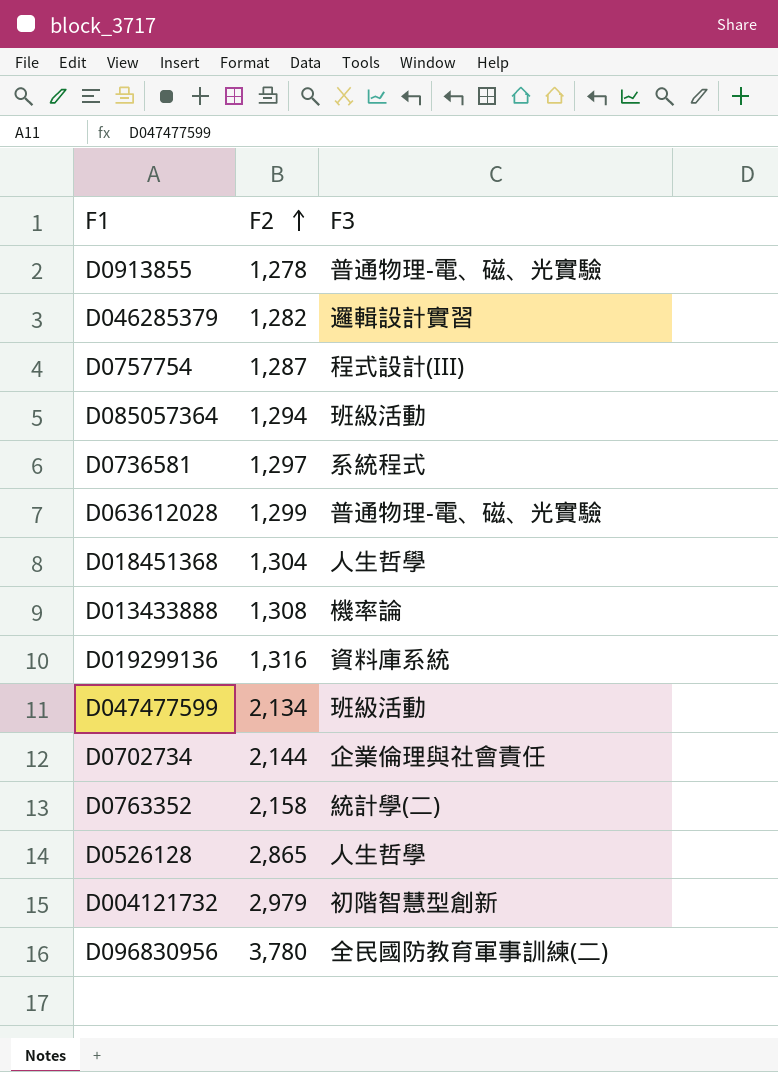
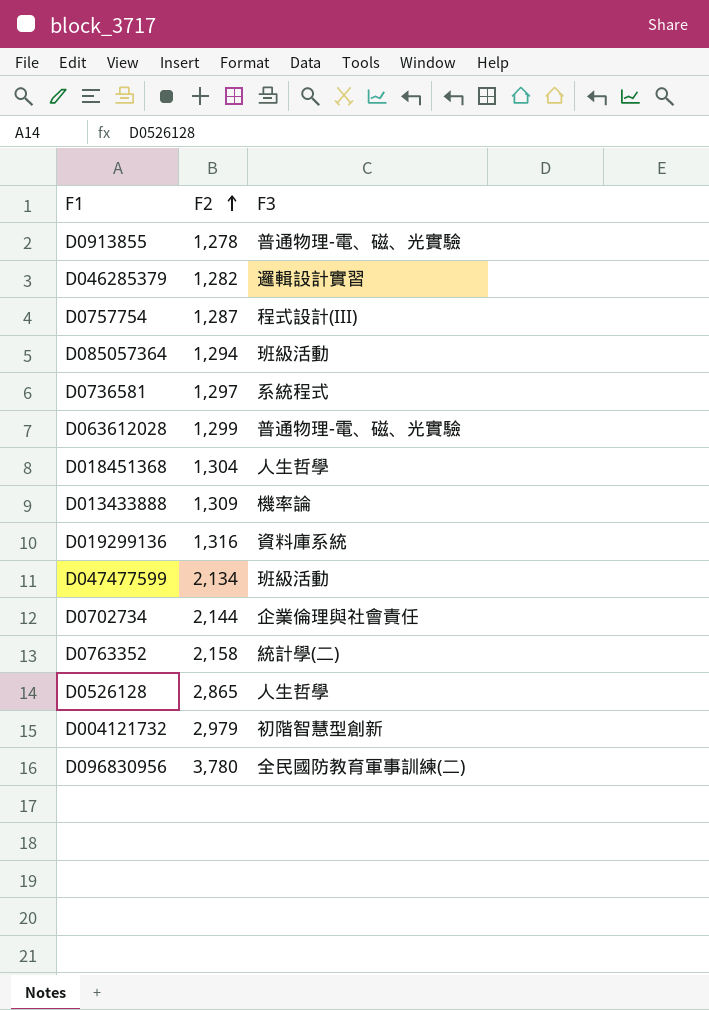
D013433888 | F2: 1,308 -> 1,309

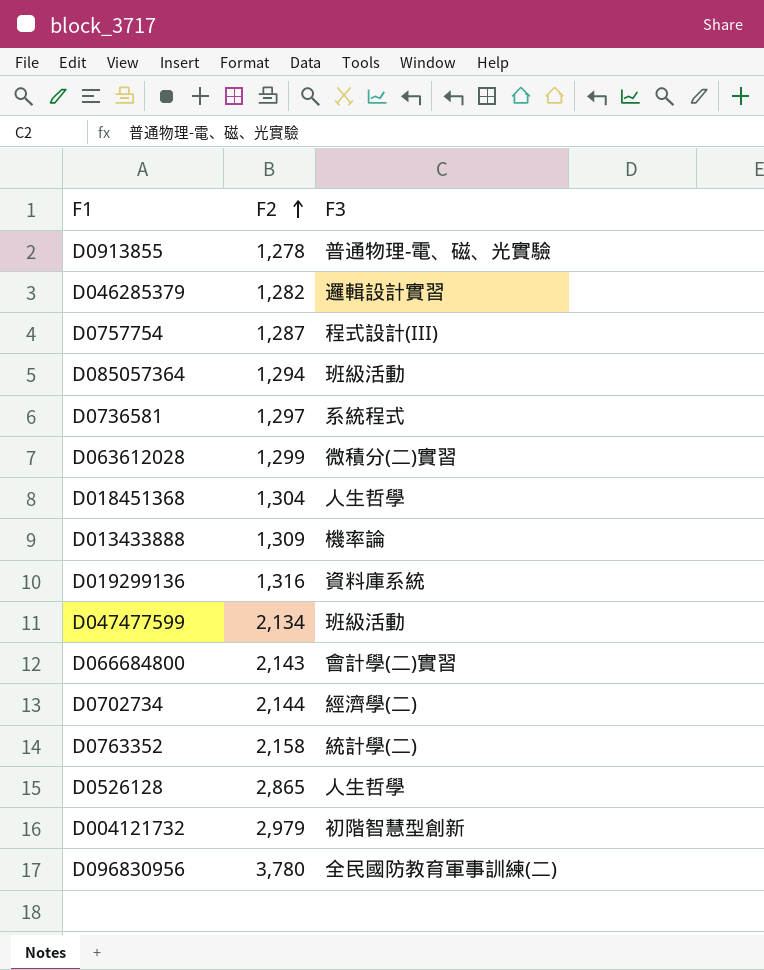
D063612028 | F3: 普通物理-電、磁、光實驗 -> 微積分(二)實習
row D066684800: none -> 2,143 | 會計學(二)實習
D0702734 | F3: 企業倫理與社會責任 -> 經濟學(二)

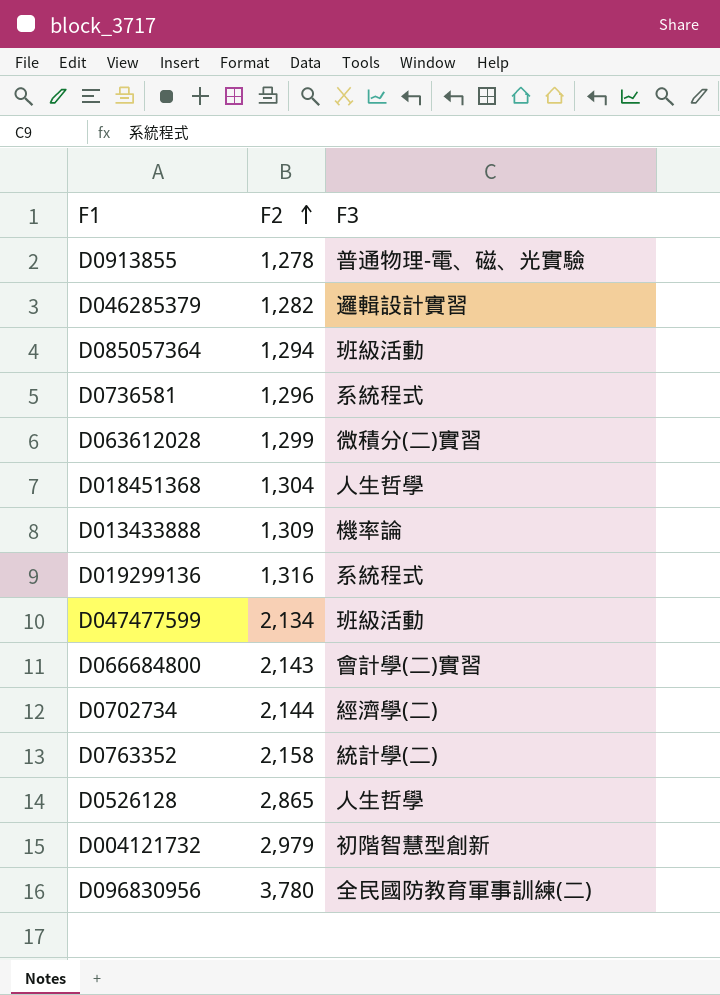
row D0757754: 1,287 | 程式設計(III) -> none
D0736581 | F2: 1,297 -> 1,296
D019299136 | F3: 資料庫系統 -> 系統程式

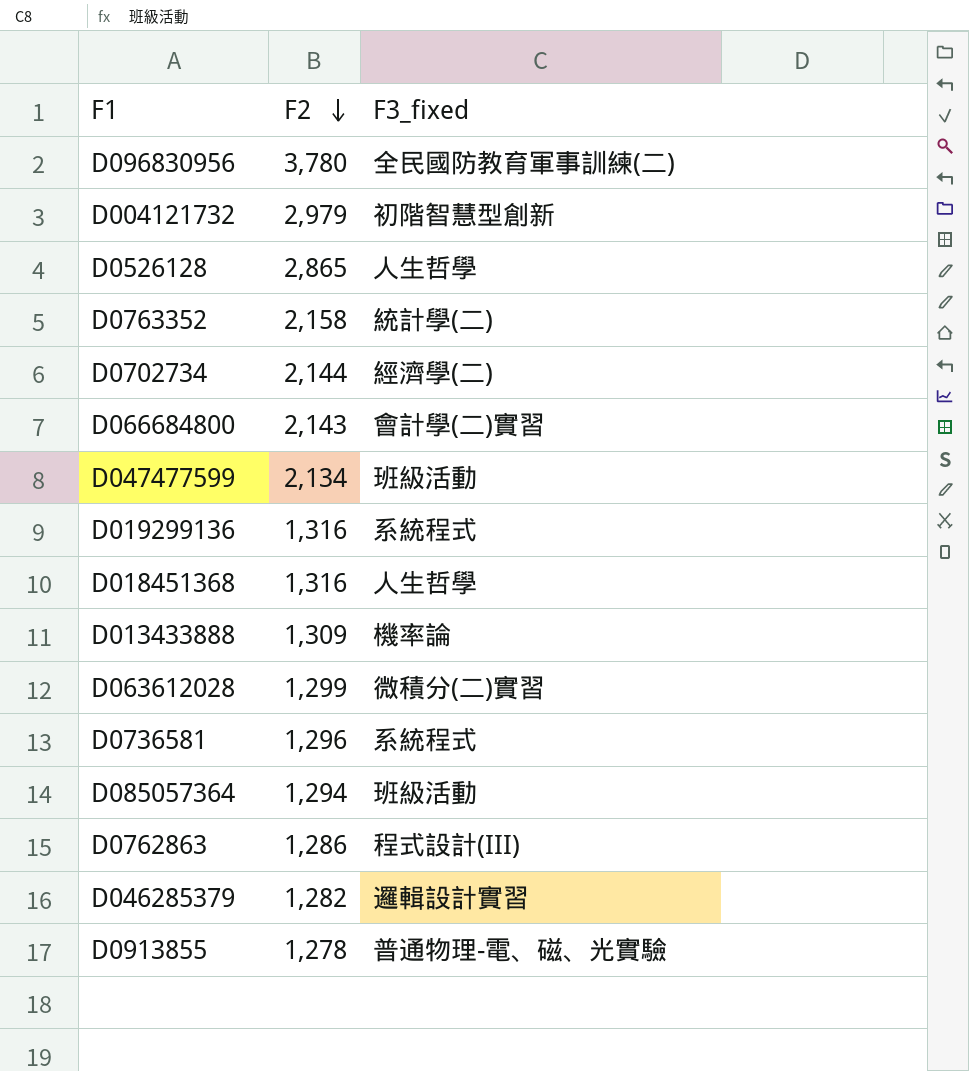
row order: F2 ascending -> F2 descending
column name: F3 -> F3_fixed
D018451368 | F2: 1,304 -> 1,316
row D0762863: none -> 1,286 | 程式設計(III)

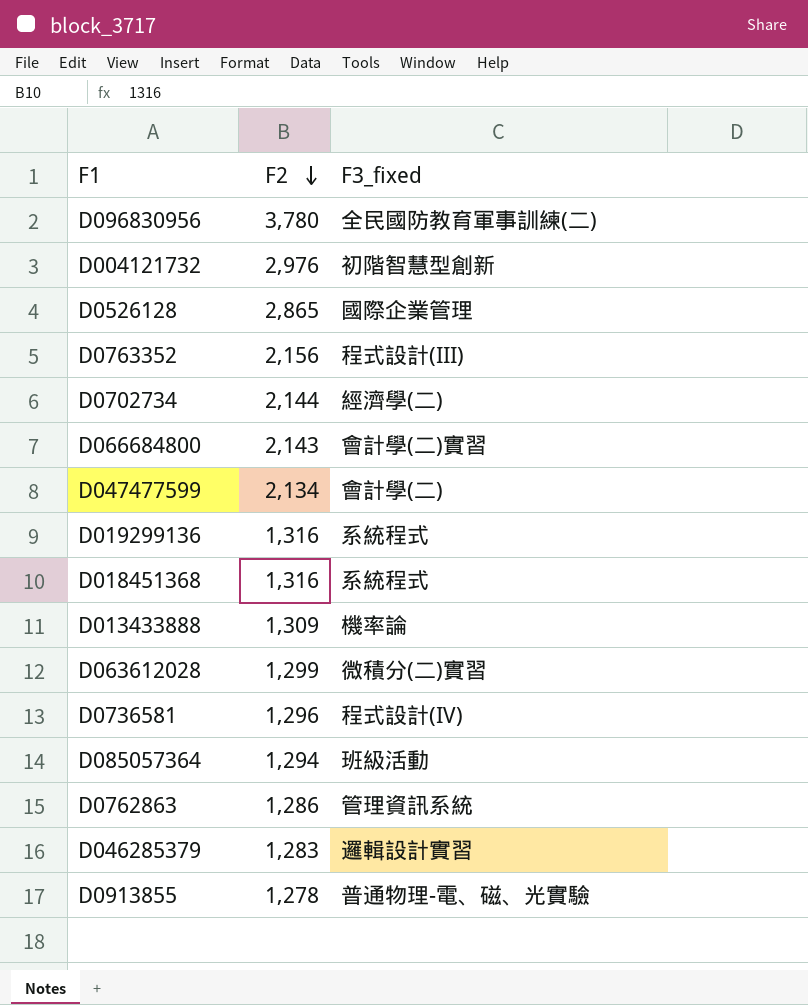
D004121732 | F2: 2,979 -> 2,976
D0526128 | F3_fixed: 人生哲學 -> 國際企業管理
D0763352 | F2: 2,158 -> 2,156
D0763352 | F3_fixed: 統計學(二) -> 程式設計(III)
D047477599 | F3_fixed: 班級活動 -> 會計學(二)
D018451368 | F3_fixed: 人生哲學 -> 系統程式
D0736581 | F3_fixed: 系統程式 -> 程式設計(IV)
D0762863 | F3_fixed: 程式設計(III) -> 管理資訊系統
D046285379 | F2: 1,282 -> 1,283

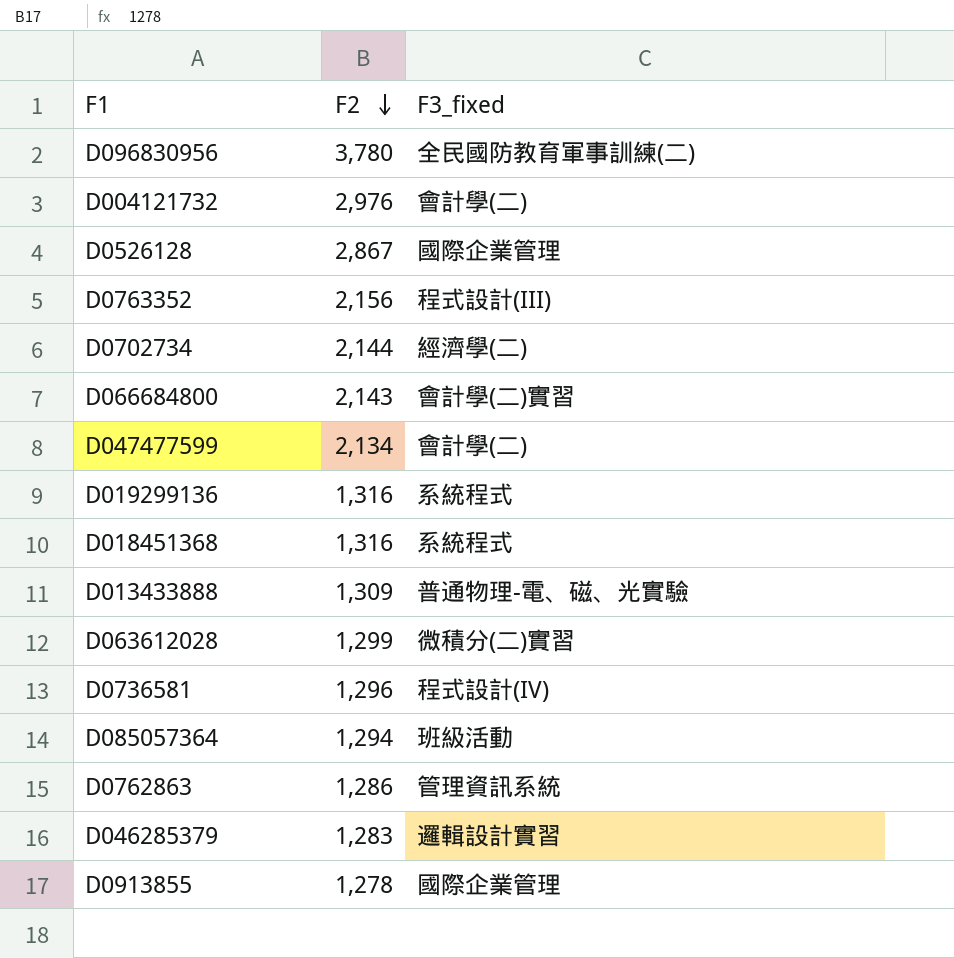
D004121732 | F3_fixed: 初階智慧型創新 -> 會計學(二)
D0526128 | F2: 2,865 -> 2,867
D013433888 | F3_fixed: 機率論 -> 普通物理-電、磁、光實驗
D0913855 | F3_fixed: 普通物理-電、磁、光實驗 -> 國際企業管理

